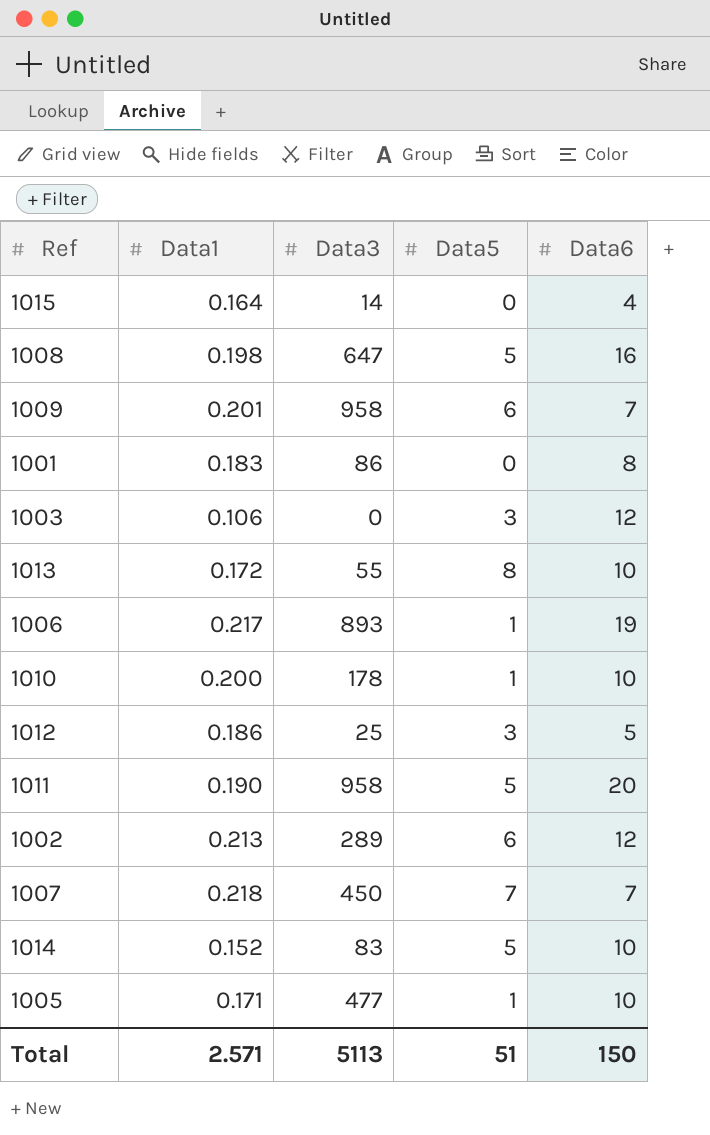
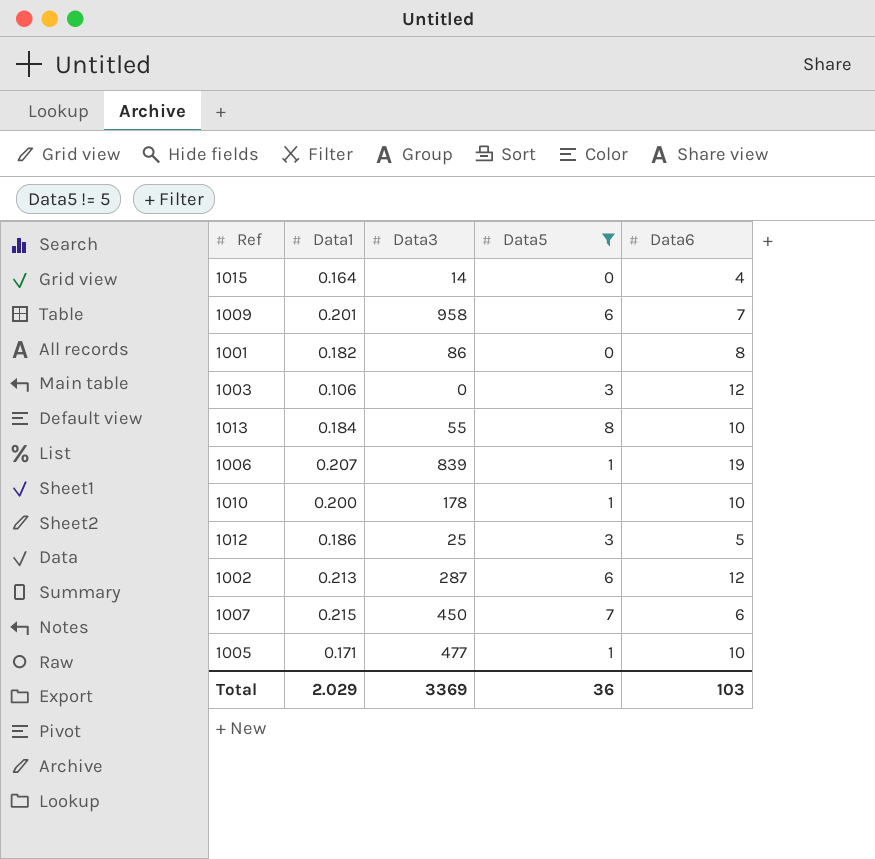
filter: none -> Data5 != 5
1001 | Data1: 0.183 -> 0.182
1013 | Data1: 0.172 -> 0.184
1006 | Data1: 0.217 -> 0.207
1006 | Data3: 893 -> 839
1002 | Data3: 289 -> 287
1007 | Data1: 0.218 -> 0.215
1007 | Data6: 7 -> 6
Total | Data1: 2.571 -> 2.029
Total | Data3: 5113 -> 3369
Total | Data5: 51 -> 36
Total | Data6: 150 -> 103

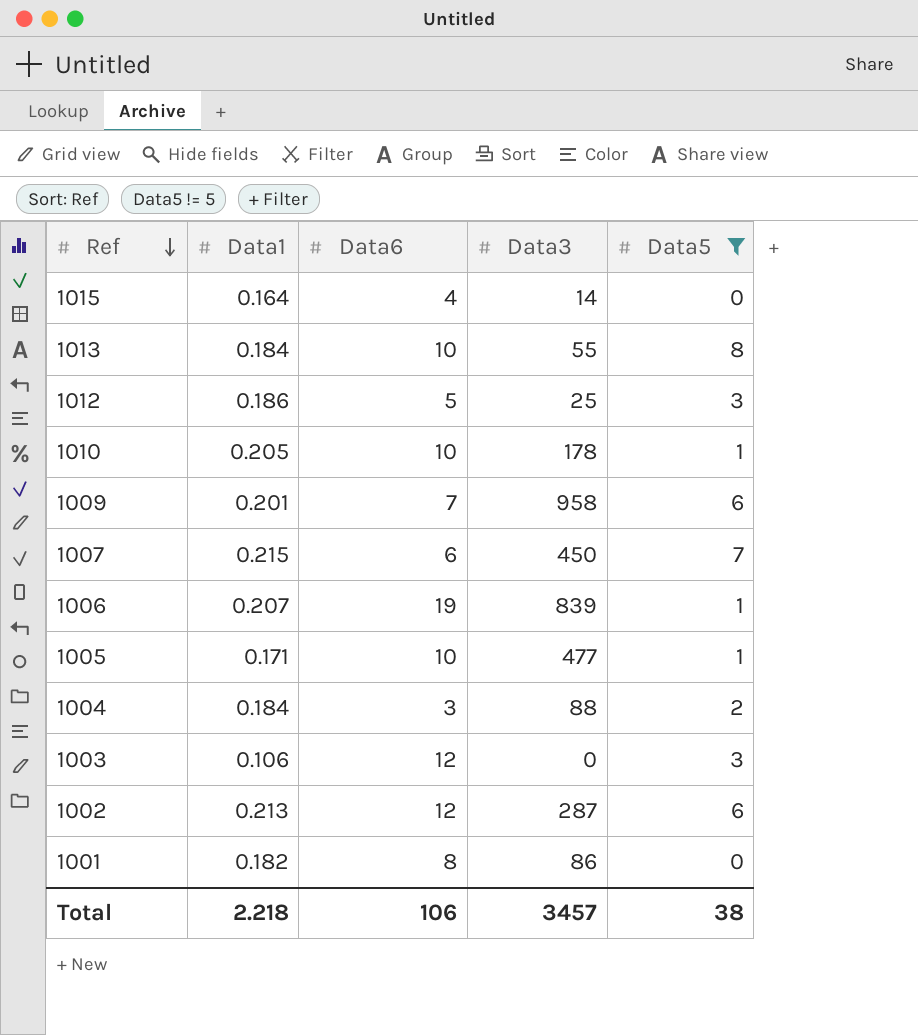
row order: none -> Ref descending
column Data6 | position: 5 -> 3
1010 | Data1: 0.200 -> 0.205
row 1004: none -> 0.184 | 3 | 88 | 2
Total | Data1: 2.029 -> 2.218
Total | Data6: 103 -> 106
Total | Data3: 3369 -> 3457
Total | Data5: 36 -> 38

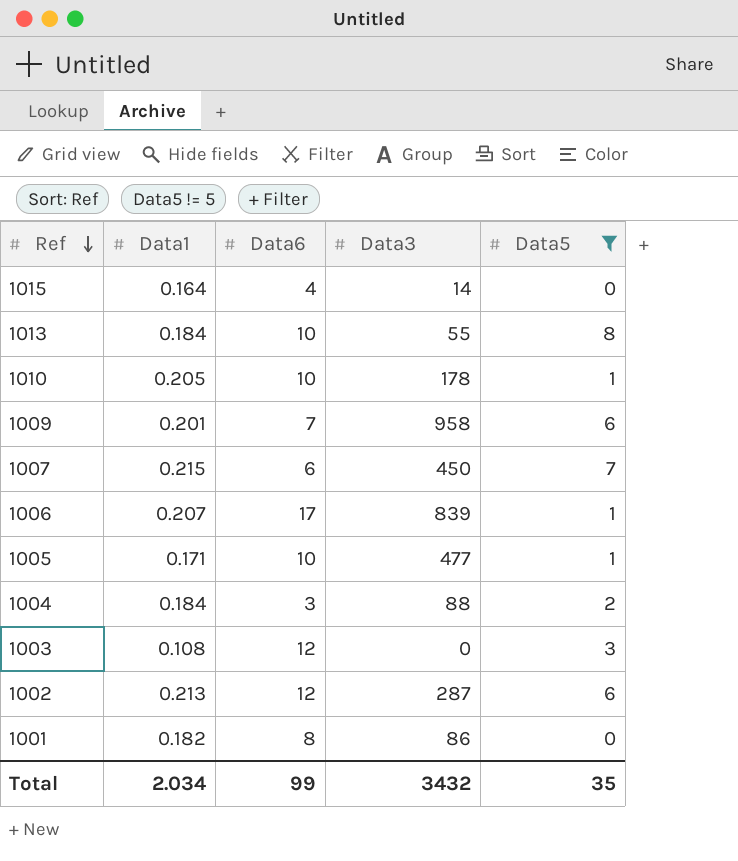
row 1012: 0.186 | 5 | 25 | 3 -> none
1006 | Data6: 19 -> 17
1003 | Data1: 0.106 -> 0.108
Total | Data1: 2.218 -> 2.034
Total | Data6: 106 -> 99
Total | Data3: 3457 -> 3432
Total | Data5: 38 -> 35

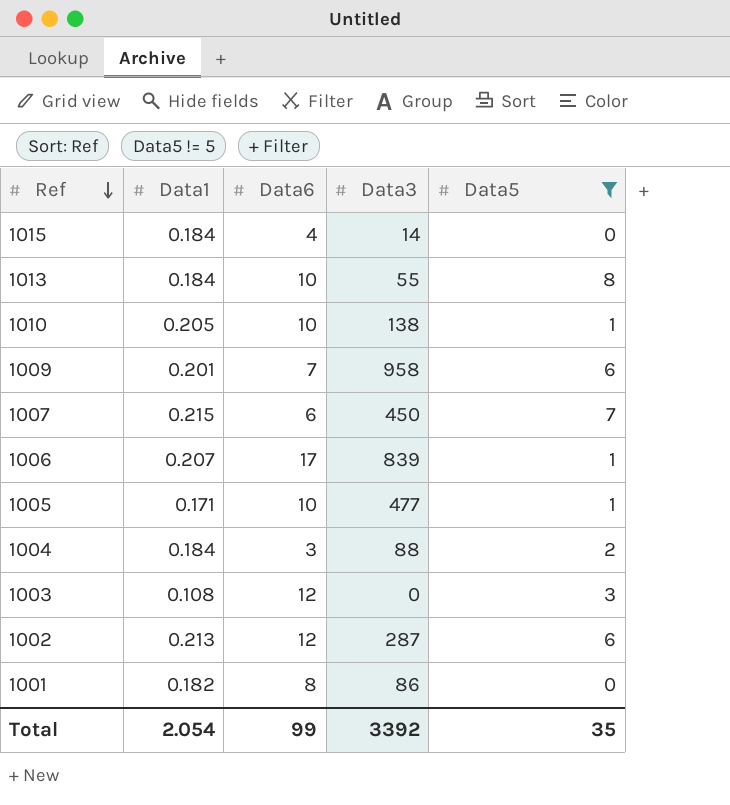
1015 | Data1: 0.164 -> 0.184
1010 | Data3: 178 -> 138
Total | Data1: 2.034 -> 2.054
Total | Data3: 3432 -> 3392

